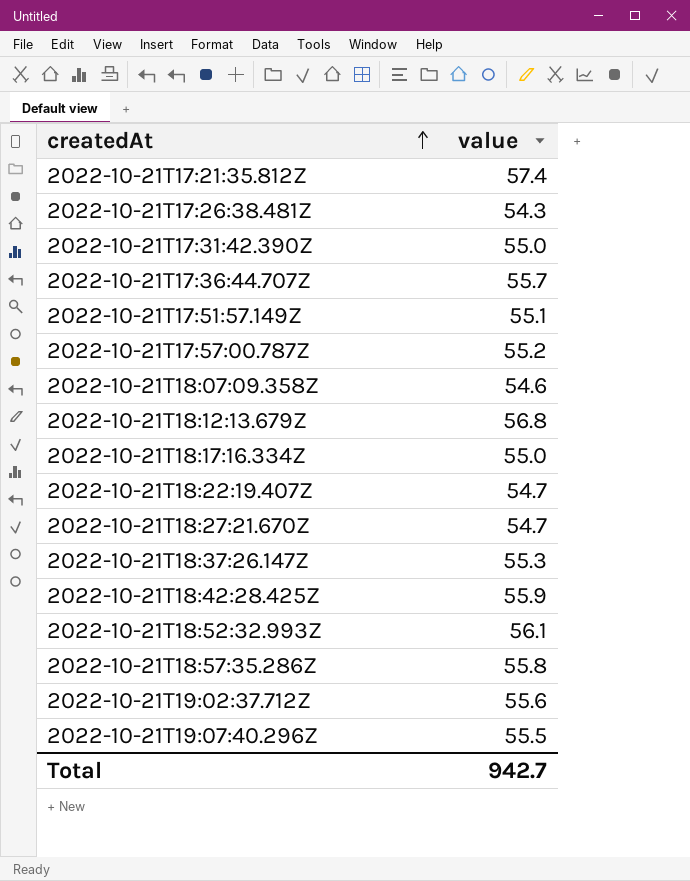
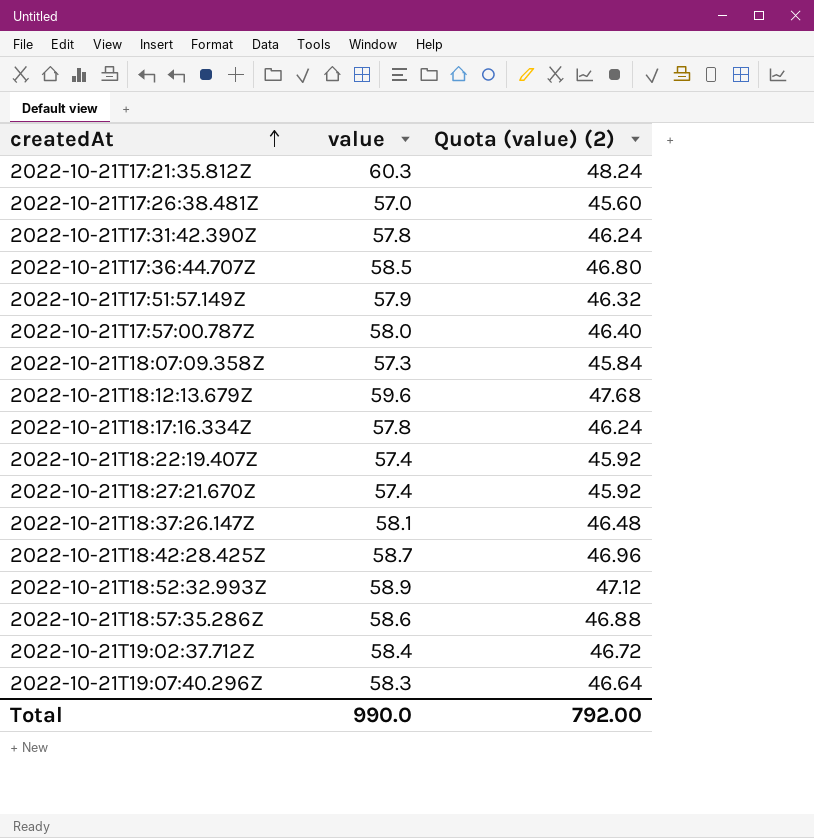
column Quota (value) (2) | formula: none -> [value] * 0.8
2022-10-21T17:21:35.812Z | value: 57.4 -> 60.3
2022-10-21T17:26:38.481Z | value: 54.3 -> 57.0
2022-10-21T17:31:42.390Z | value: 55.0 -> 57.8
2022-10-21T17:36:44.707Z | value: 55.7 -> 58.5
2022-10-21T17:51:57.149Z | value: 55.1 -> 57.9
2022-10-21T17:57:00.787Z | value: 55.2 -> 58.0
2022-10-21T18:07:09.358Z | value: 54.6 -> 57.3
2022-10-21T18:12:13.679Z | value: 56.8 -> 59.6
2022-10-21T18:17:16.334Z | value: 55.0 -> 57.8
2022-10-21T18:22:19.407Z | value: 54.7 -> 57.4
2022-10-21T18:27:21.670Z | value: 54.7 -> 57.4
2022-10-21T18:37:26.147Z | value: 55.3 -> 58.1
2022-10-21T18:42:28.425Z | value: 55.9 -> 58.7
2022-10-21T18:52:32.993Z | value: 56.1 -> 58.9
2022-10-21T18:57:35.286Z | value: 55.8 -> 58.6
2022-10-21T19:02:37.712Z | value: 55.6 -> 58.4
2022-10-21T19:07:40.296Z | value: 55.5 -> 58.3
Total | value: 942.7 -> 990.0

